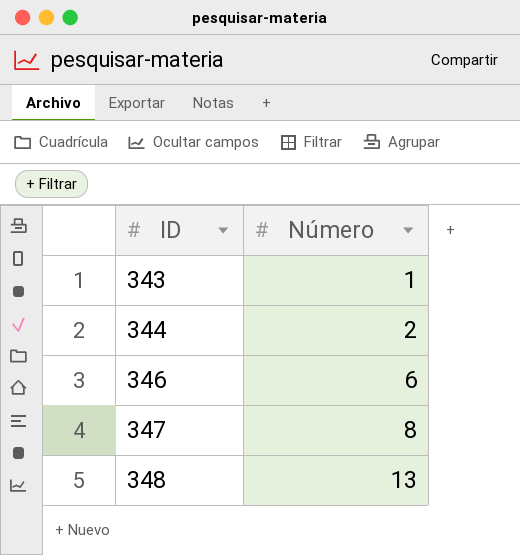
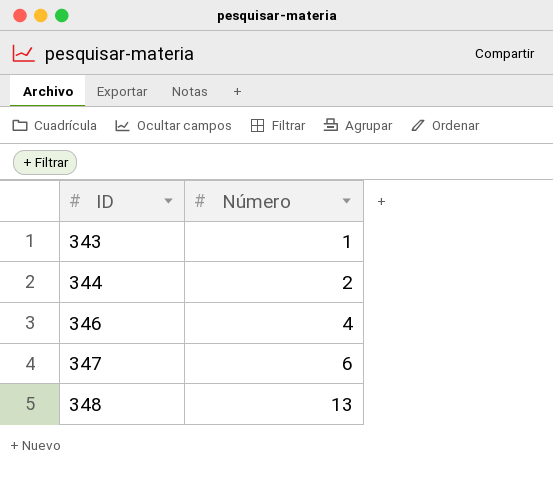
346 | Número: 6 -> 4
347 | Número: 8 -> 6

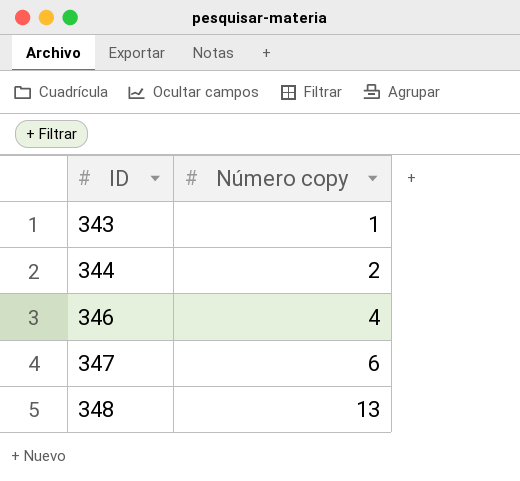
column name: Número -> Número copy

